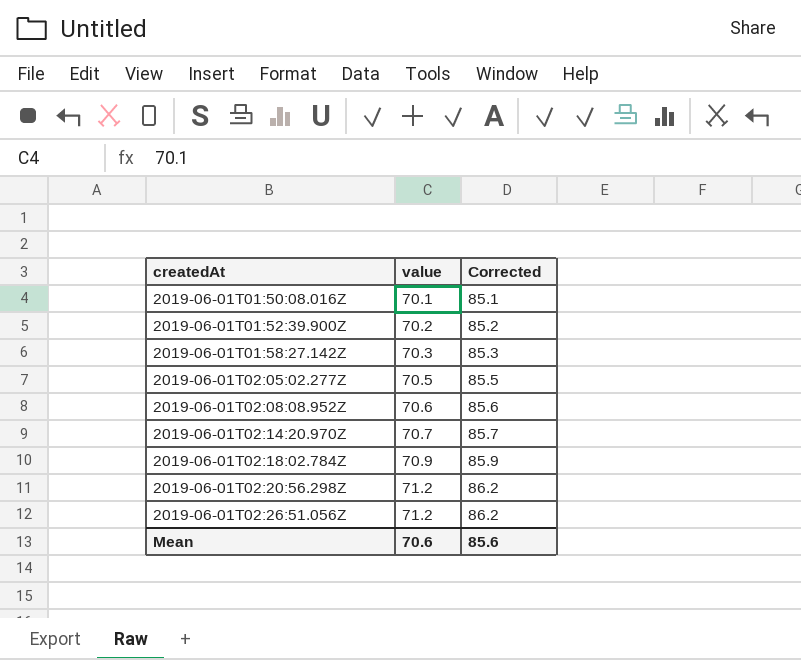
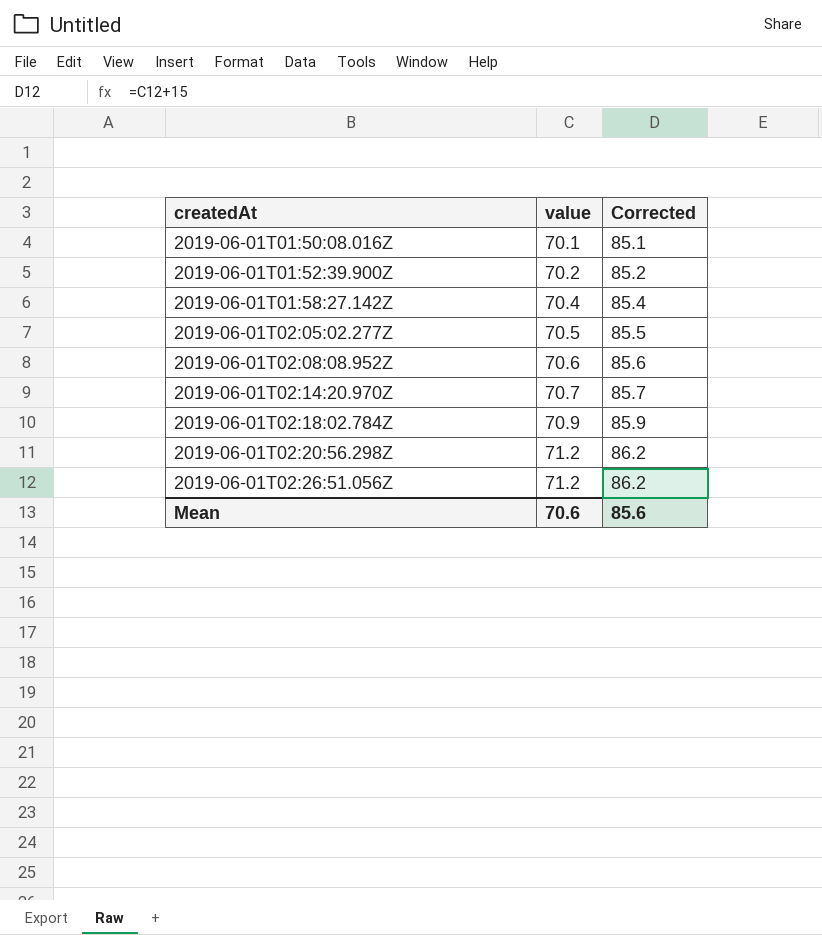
2019-06-01T01:58:27.142Z | value: 70.3 -> 70.4
2019-06-01T01:58:27.142Z | Corrected: 85.3 -> 85.4

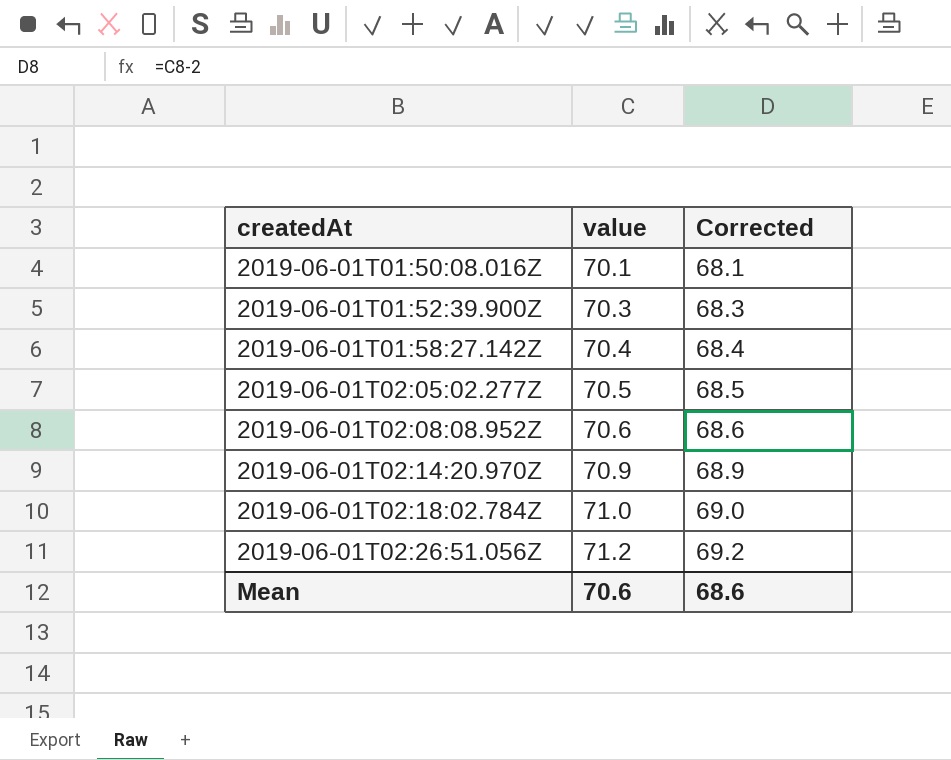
column Corrected | formula: [value] + 15 -> [value] - 2
row 2019-06-01T02:20:56.298Z: 71.2 | 86.2 -> none
2019-06-01T01:52:39.900Z | value: 70.2 -> 70.3
2019-06-01T02:14:20.970Z | value: 70.7 -> 70.9
2019-06-01T02:18:02.784Z | value: 70.9 -> 71.0
Mean | Corrected: 85.6 -> 68.6

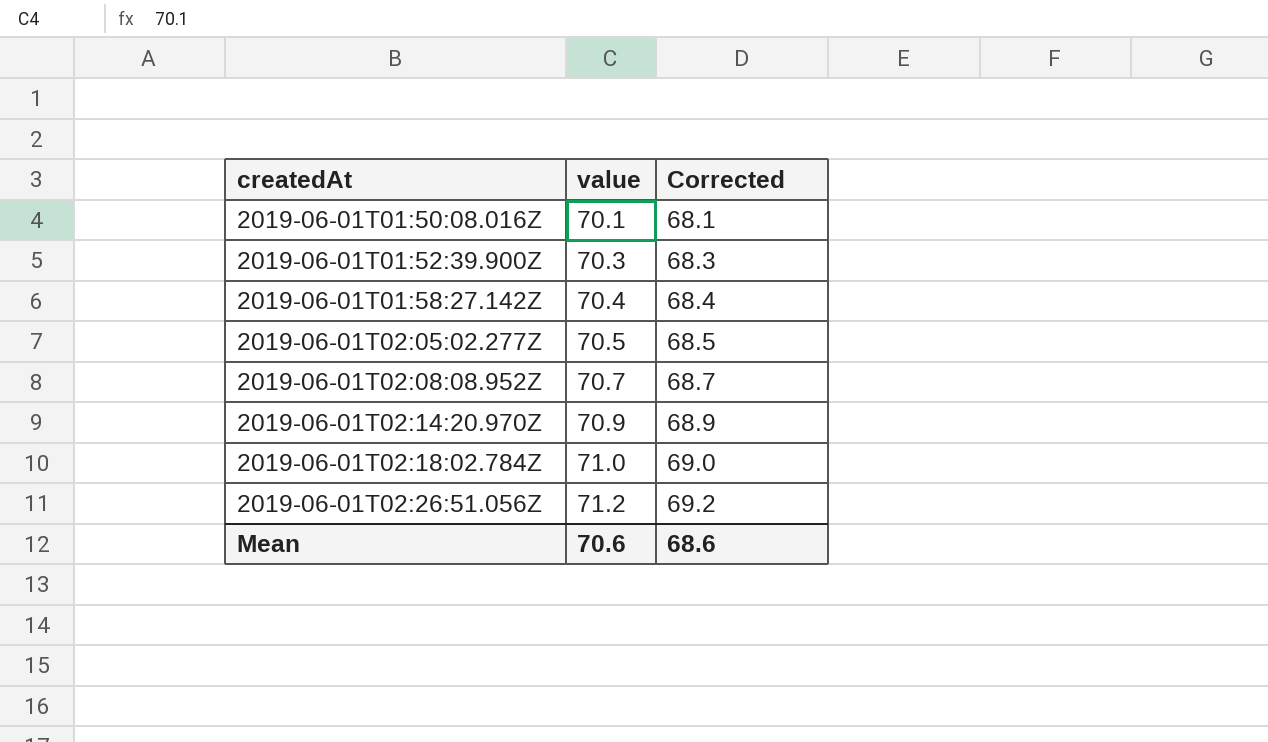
2019-06-01T02:08:08.952Z | value: 70.6 -> 70.7
2019-06-01T02:08:08.952Z | Corrected: 68.6 -> 68.7

